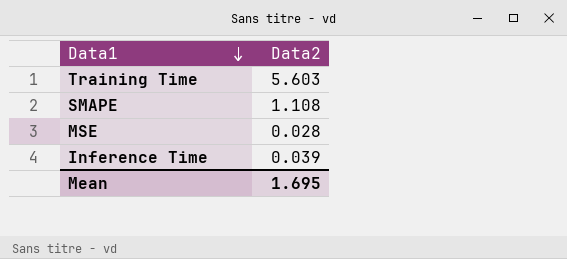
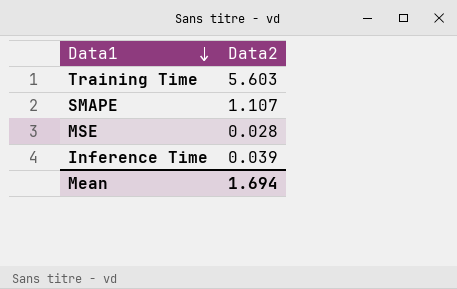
SMAPE | Data2: 1.108 -> 1.107
Mean | Data2: 1.695 -> 1.694

